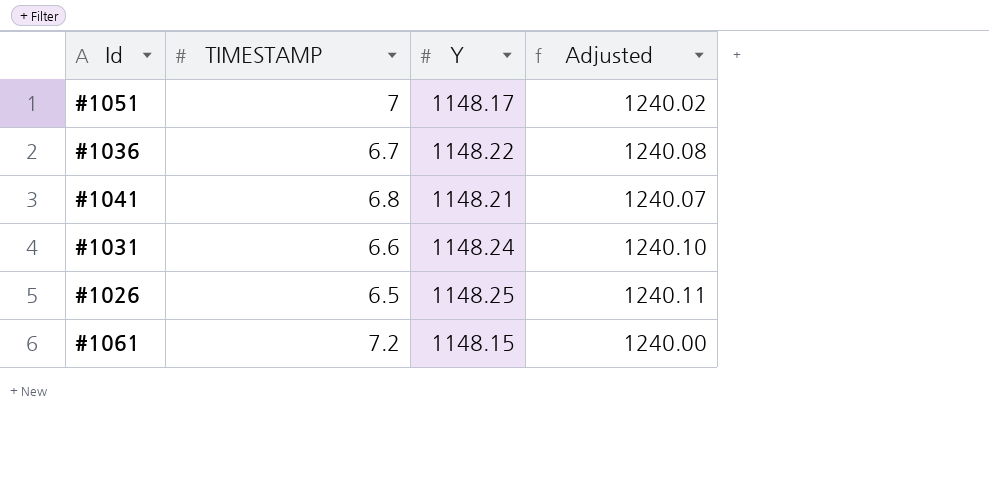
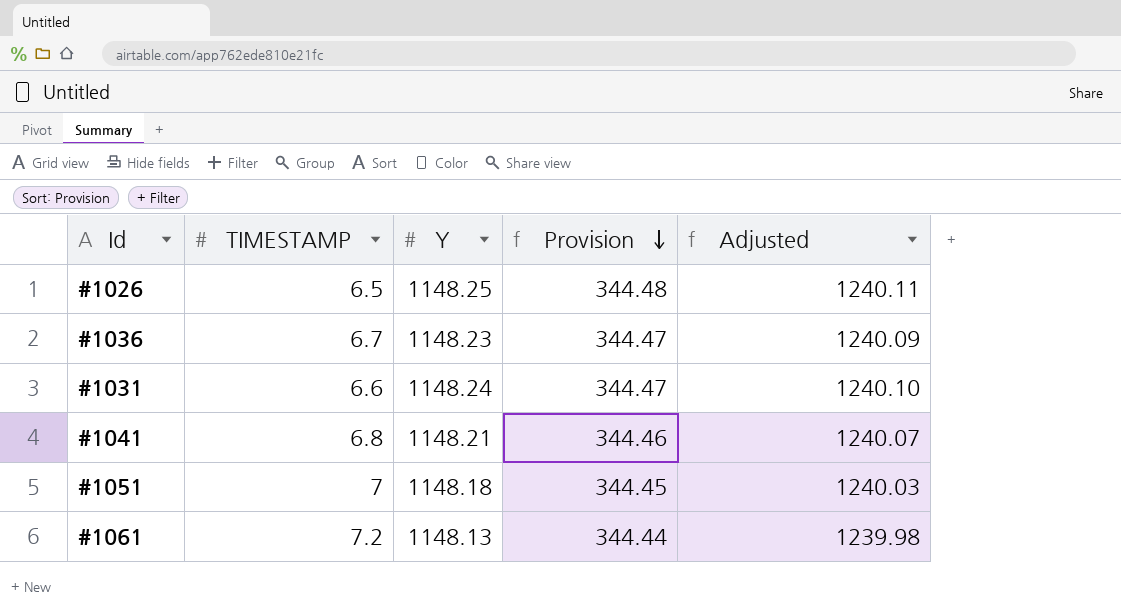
row order: none -> Provision descending
column Provision | formula: none -> [Y] * 0.3
#1036 | Y: 1148.22 -> 1148.23
#1036 | Adjusted: 1240.08 -> 1240.09
#1051 | Y: 1148.17 -> 1148.18
#1051 | Adjusted: 1240.02 -> 1240.03
#1061 | Y: 1148.15 -> 1148.13
#1061 | Adjusted: 1240.00 -> 1239.98

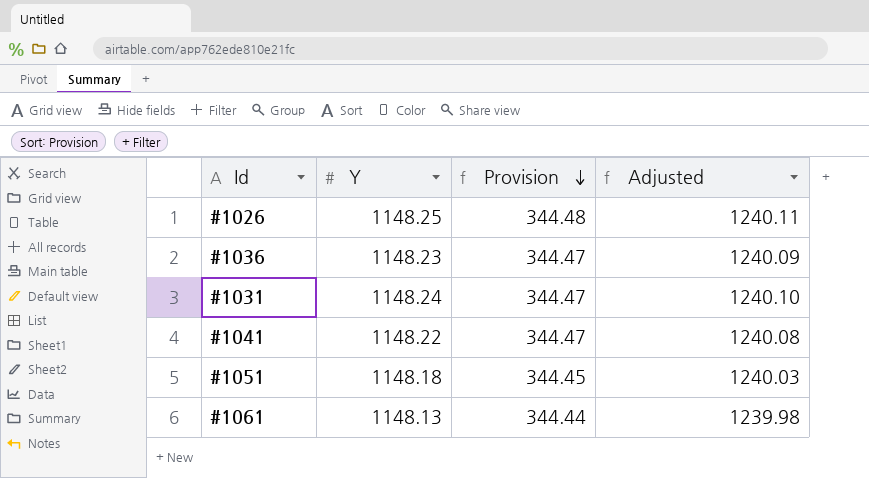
column TIMESTAMP | position: 2 -> none
#1041 | Y: 1148.21 -> 1148.22
#1041 | Provision: 344.46 -> 344.47
#1041 | Adjusted: 1240.07 -> 1240.08

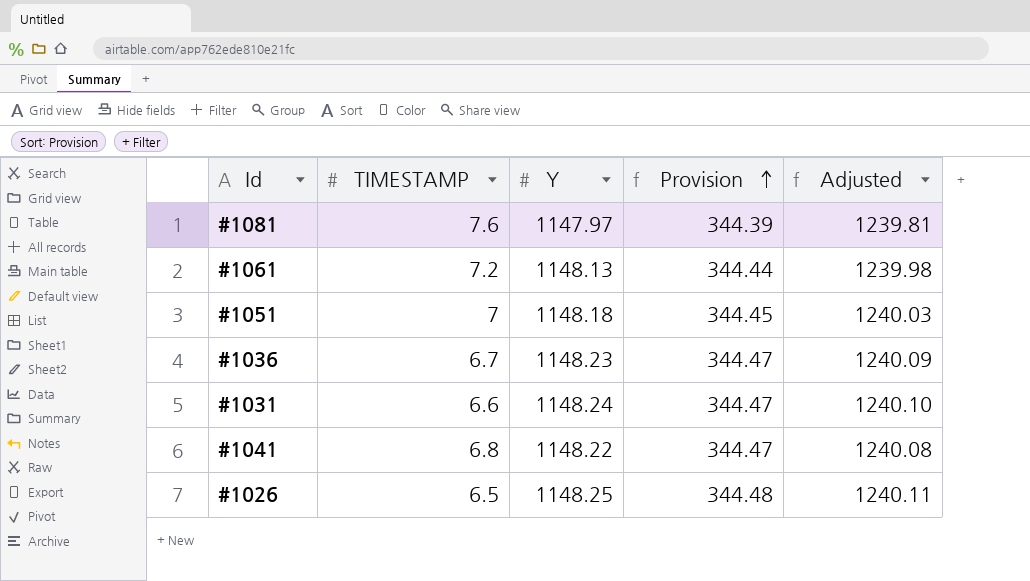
row order: Provision descending -> Provision ascending
column TIMESTAMP | position: none -> 2
row #1081: none -> 7.6 | 1147.97 | 344.39 | 1239.81

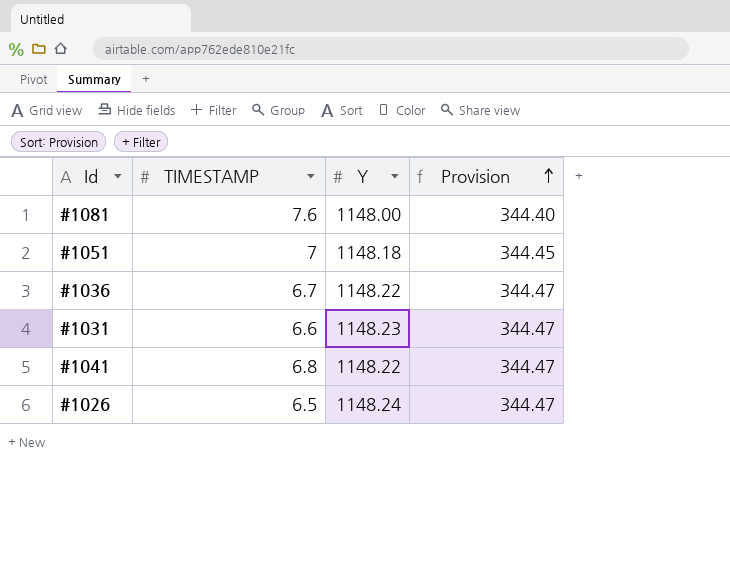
column Adjusted | formula: [Y] * 1.08 -> none
row #1061: 7.2 | 1148.13 | 344.44 | 1239.98 -> none
#1081 | Y: 1147.97 -> 1148.00
#1081 | Provision: 344.39 -> 344.40
#1036 | Y: 1148.23 -> 1148.22
#1031 | Y: 1148.24 -> 1148.23
#1026 | Y: 1148.25 -> 1148.24
#1026 | Provision: 344.48 -> 344.47

